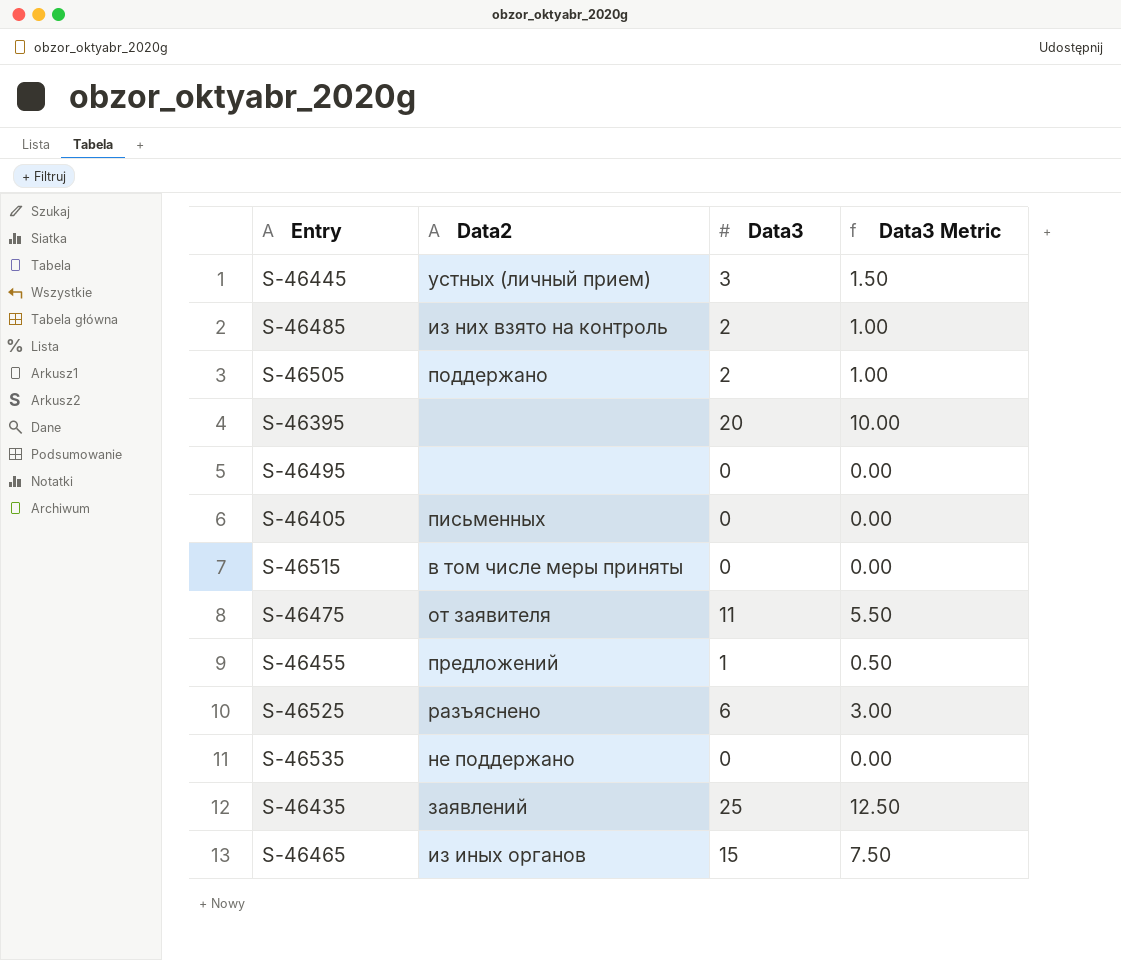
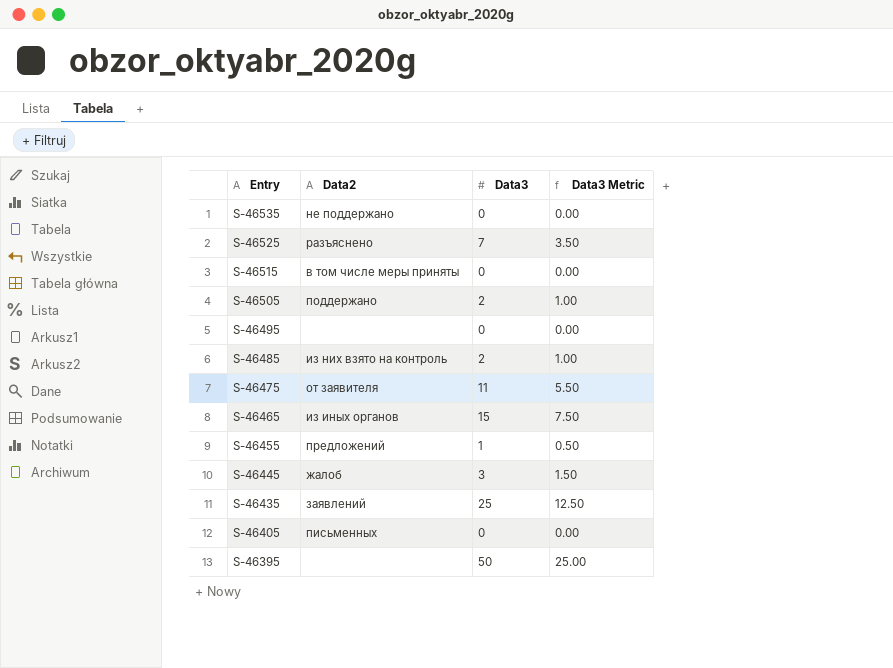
row order: none -> Entry descending
S-46525 | Data3: 6 -> 7
S-46525 | Data3 Metric: 3.00 -> 3.50
S-46445 | Data2: устных (личный прием) -> жалоб
S-46395 | Data3: 20 -> 50
S-46395 | Data3 Metric: 10.00 -> 25.00

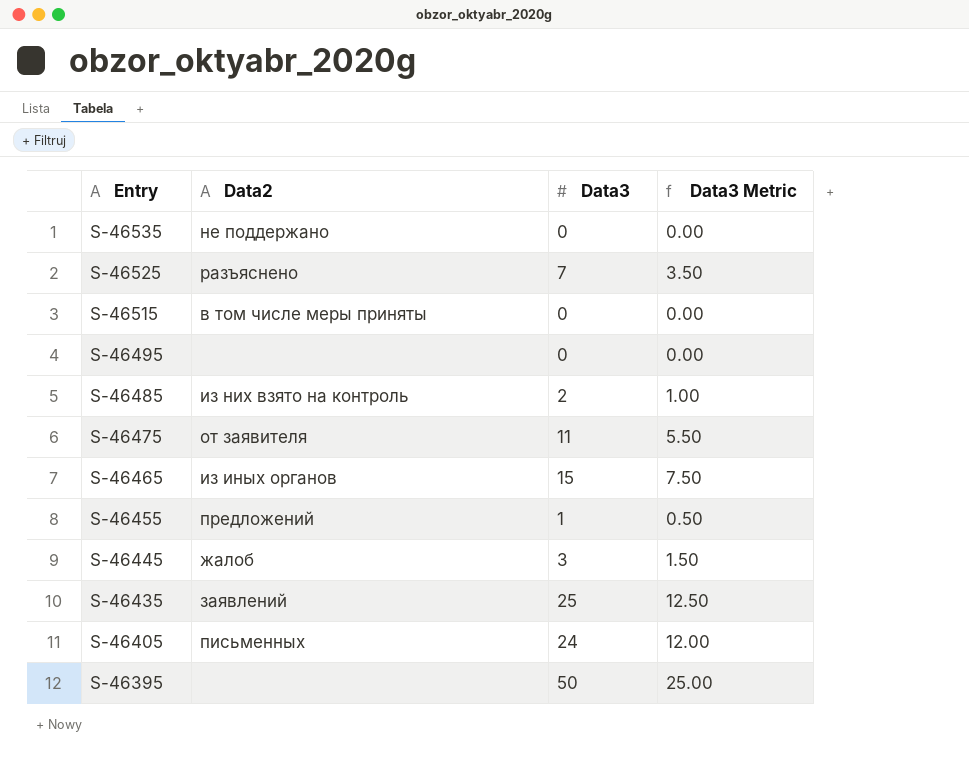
row S-46505: поддержано | 2 | 1.00 -> none
S-46405 | Data3: 0 -> 24
S-46405 | Data3 Metric: 0.00 -> 12.00

